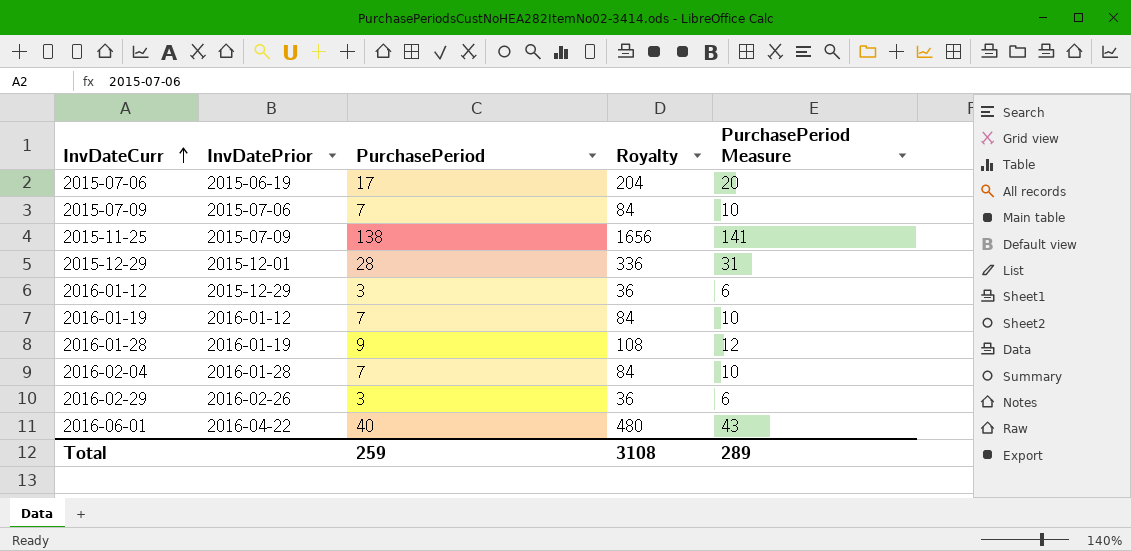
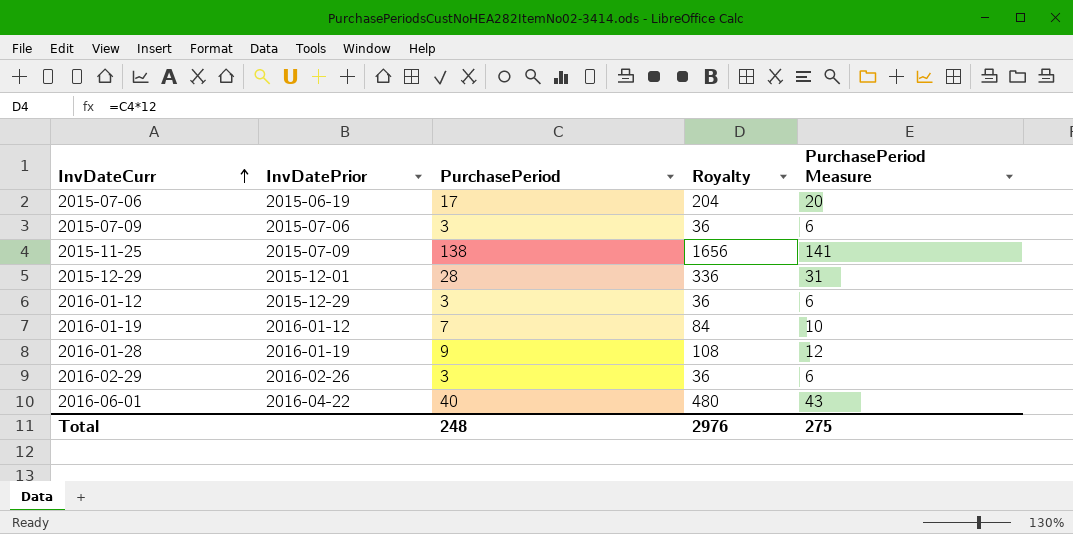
row 2016-02-04: 2016-01-28 | 7 | 84 | 10 -> none
2015-07-09 | PurchasePeriod: 7 -> 3
2015-07-09 | Royalty: 84 -> 36
2015-07-09 | PurchasePeriod Measure: 10 -> 6
Total | PurchasePeriod: 259 -> 248
Total | Royalty: 3108 -> 2976
Total | PurchasePeriod Measure: 289 -> 275

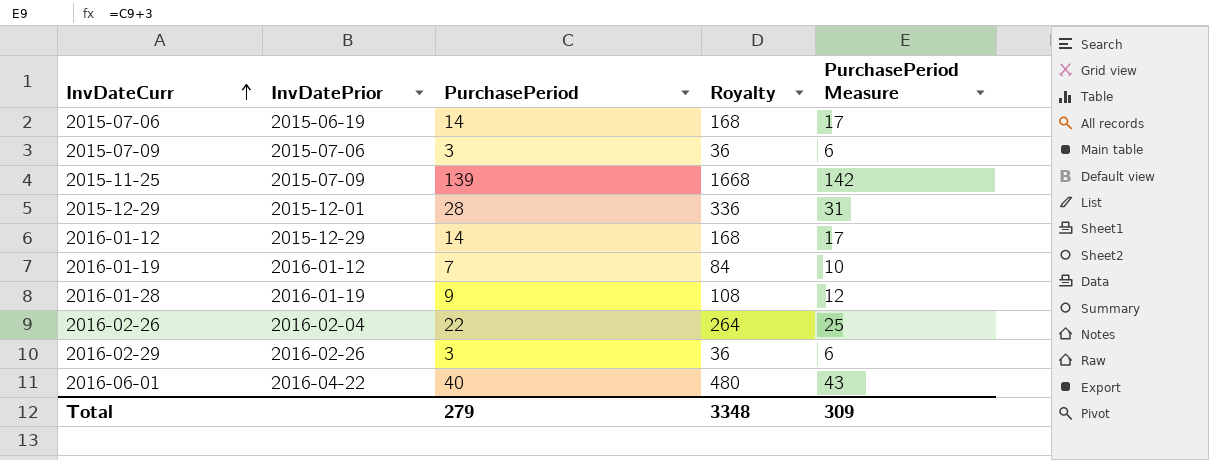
2015-07-06 | PurchasePeriod: 17 -> 14
2015-07-06 | Royalty: 204 -> 168
2015-07-06 | PurchasePeriod Measure: 20 -> 17
2015-11-25 | PurchasePeriod: 138 -> 139
2015-11-25 | Royalty: 1656 -> 1668
2015-11-25 | PurchasePeriod Measure: 141 -> 142
2016-01-12 | PurchasePeriod: 3 -> 14
2016-01-12 | Royalty: 36 -> 168
2016-01-12 | PurchasePeriod Measure: 6 -> 17
row 2016-02-26: none -> 2016-02-04 | 22 | 264 | 25
Total | PurchasePeriod: 248 -> 279
Total | Royalty: 2976 -> 3348
Total | PurchasePeriod Measure: 275 -> 309

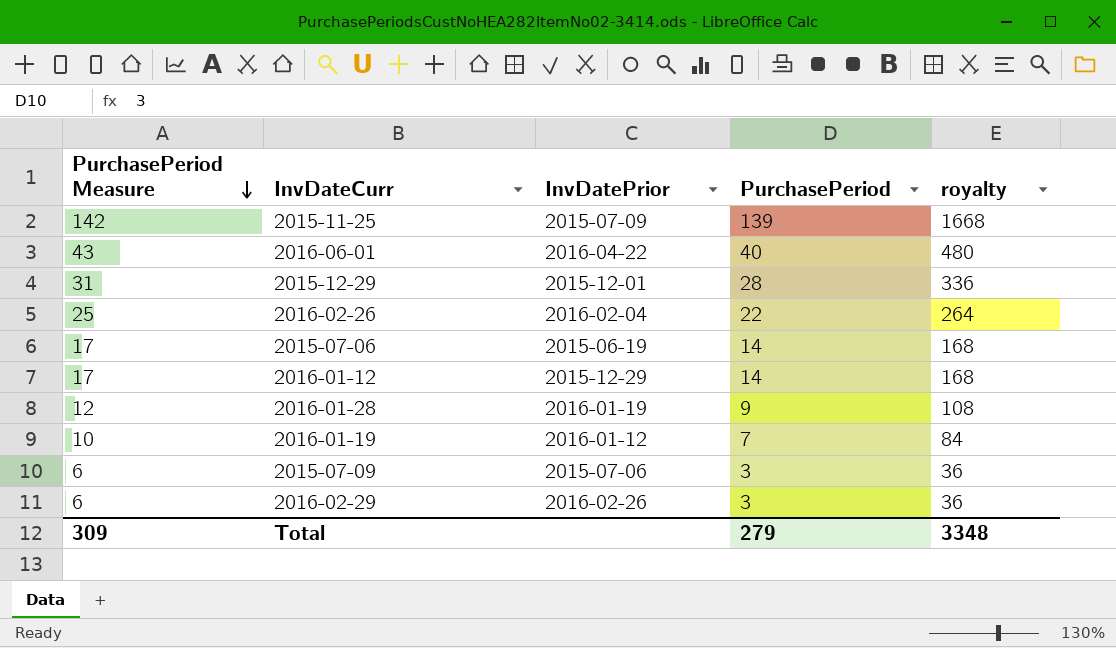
row order: InvDateCurr ascending -> PurchasePeriod Measure descending
column PurchasePeriod Measure | position: 5 -> 1
column name: Royalty -> royalty

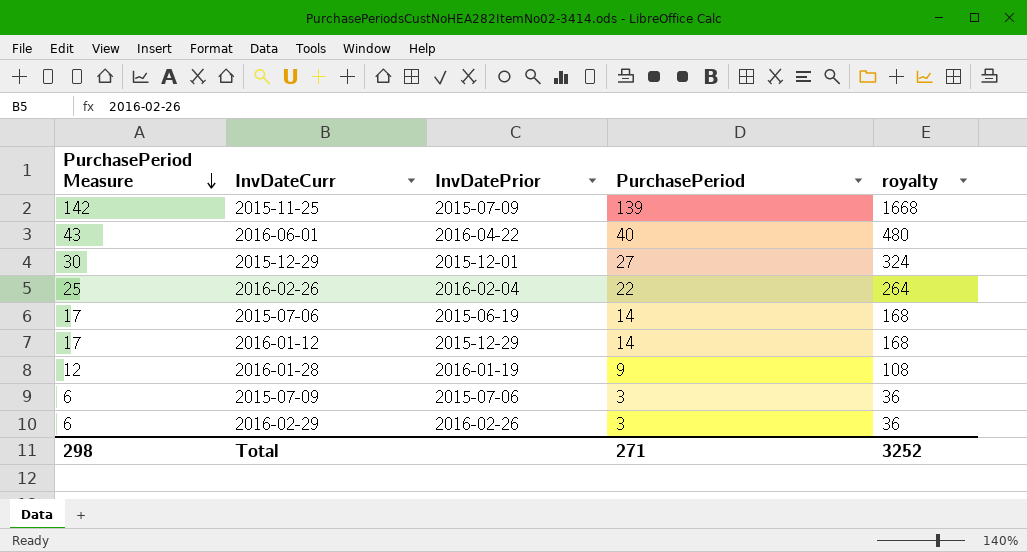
row 2016-01-19: 10 | 2016-01-12 | 7 | 84 -> none
2015-12-29 | PurchasePeriod Measure: 31 -> 30
2015-12-29 | PurchasePeriod: 28 -> 27
2015-12-29 | royalty: 336 -> 324
Total | PurchasePeriod Measure: 309 -> 298
Total | PurchasePeriod: 279 -> 271
Total | royalty: 3348 -> 3252

